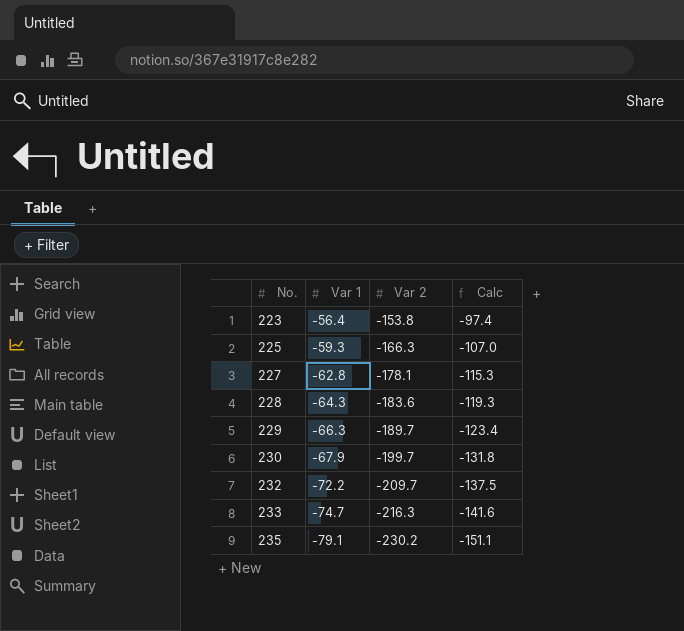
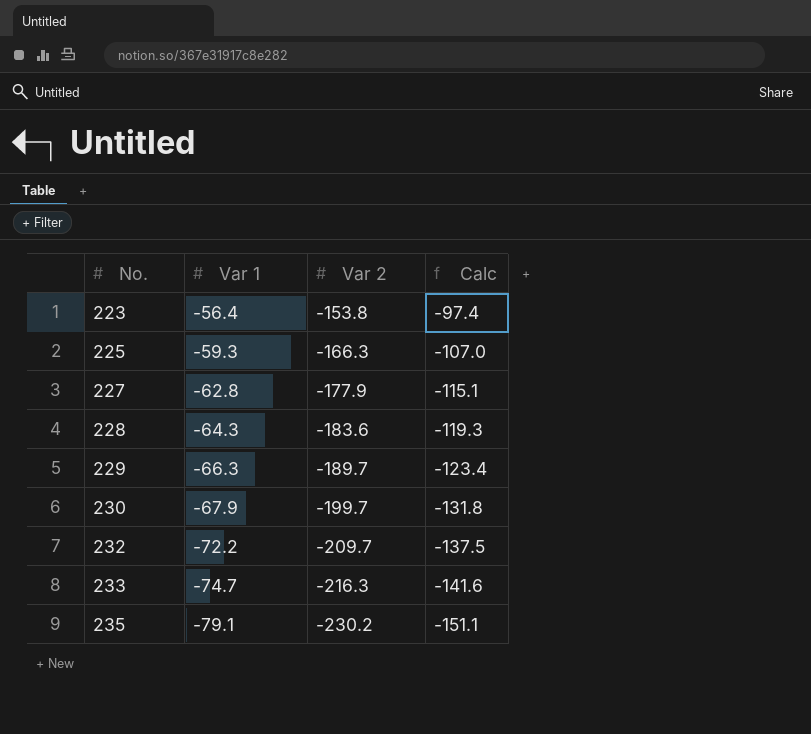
227 | Var 2: -178.1 -> -177.9
227 | Calc: -115.3 -> -115.1

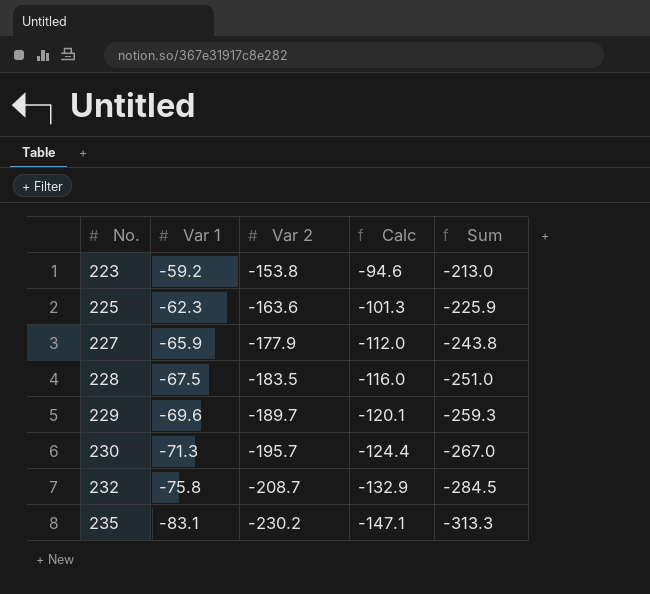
column Sum | formula: none -> [Var 1] + [Var 2]
row 233: -74.7 | -216.3 | -141.6 -> none
223 | Var 1: -56.4 -> -59.2
223 | Calc: -97.4 -> -94.6
225 | Var 1: -59.3 -> -62.3
225 | Var 2: -166.3 -> -163.6
225 | Calc: -107.0 -> -101.3
227 | Var 1: -62.8 -> -65.9
227 | Calc: -115.1 -> -112.0
228 | Var 1: -64.3 -> -67.5
228 | Var 2: -183.6 -> -183.5
228 | Calc: -119.3 -> -116.0
229 | Var 1: -66.3 -> -69.6
229 | Calc: -123.4 -> -120.1
230 | Var 1: -67.9 -> -71.3
230 | Var 2: -199.7 -> -195.7
230 | Calc: -131.8 -> -124.4
232 | Var 1: -72.2 -> -75.8
232 | Var 2: -209.7 -> -208.7
232 | Calc: -137.5 -> -132.9
235 | Var 1: -79.1 -> -83.1
235 | Calc: -151.1 -> -147.1

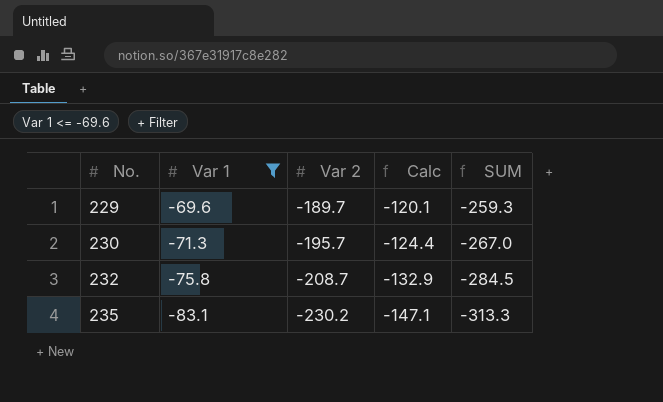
filter: none -> Var 1 <= -69.6
column name: Sum -> SUM

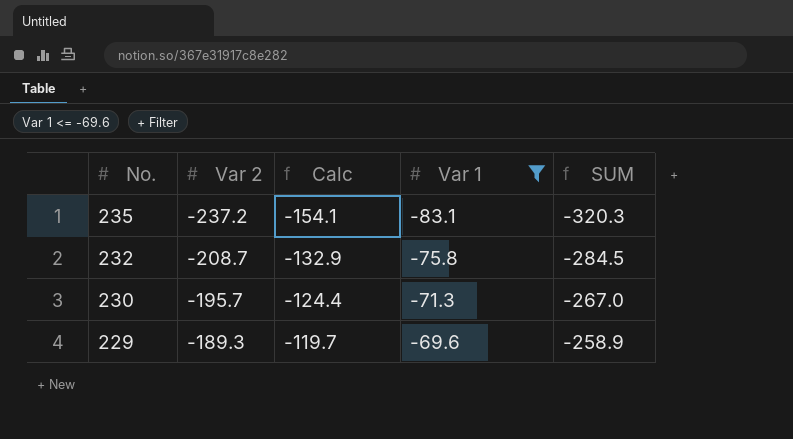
row order: No. ascending -> No. descending
column Var 1 | position: 2 -> 4
235 | Var 2: -230.2 -> -237.2
235 | Calc: -147.1 -> -154.1
235 | SUM: -313.3 -> -320.3
229 | Var 2: -189.7 -> -189.3
229 | Calc: -120.1 -> -119.7
229 | SUM: -259.3 -> -258.9

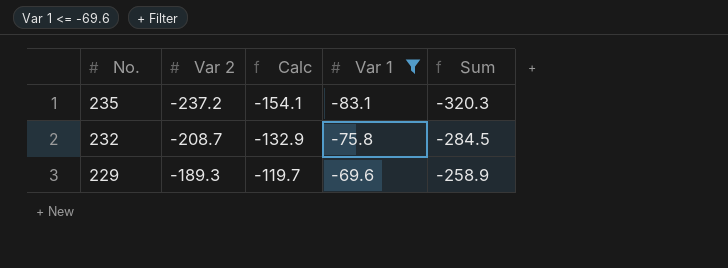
column name: SUM -> Sum
row 230: -195.7 | -124.4 | -71.3 | -267.0 -> none

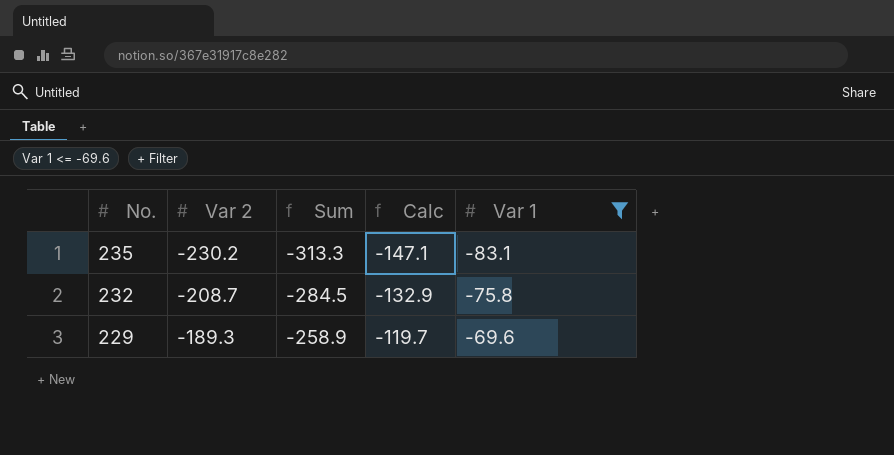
column Sum | position: 5 -> 3
235 | Var 2: -237.2 -> -230.2
235 | Sum: -320.3 -> -313.3
235 | Calc: -154.1 -> -147.1

